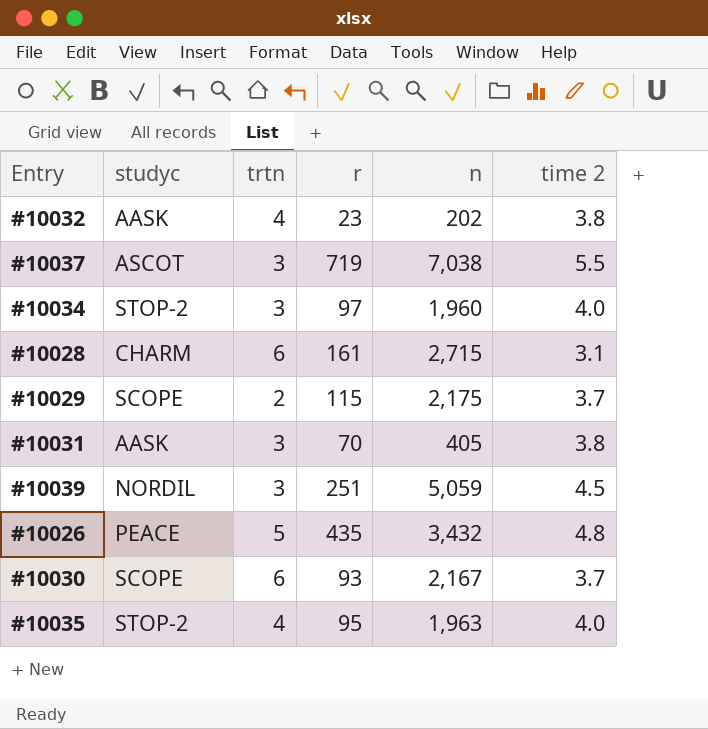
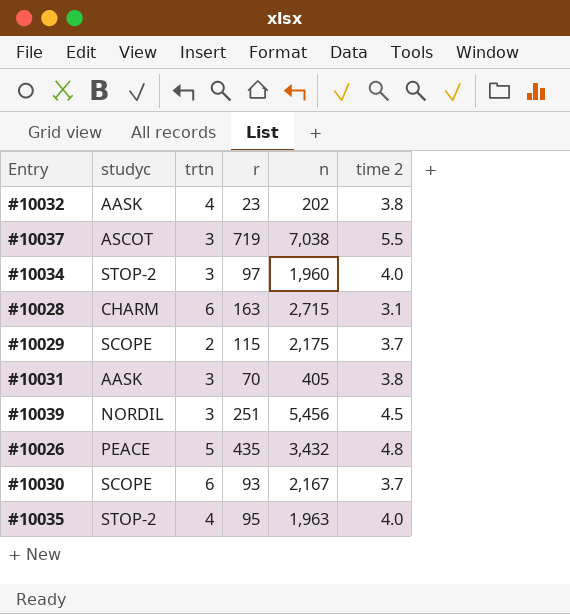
#10028 | r: 161 -> 163
#10039 | n: 5,059 -> 5,456

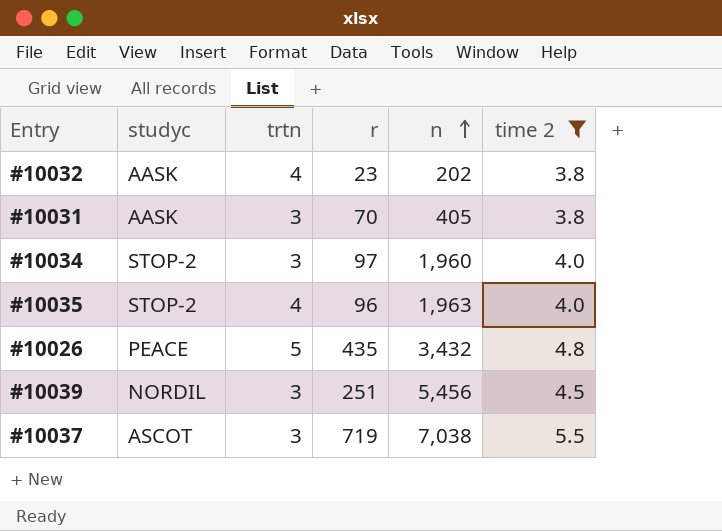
filter: none -> time 2 >= 3.8
row order: none -> n ascending
#10035 | r: 95 -> 96

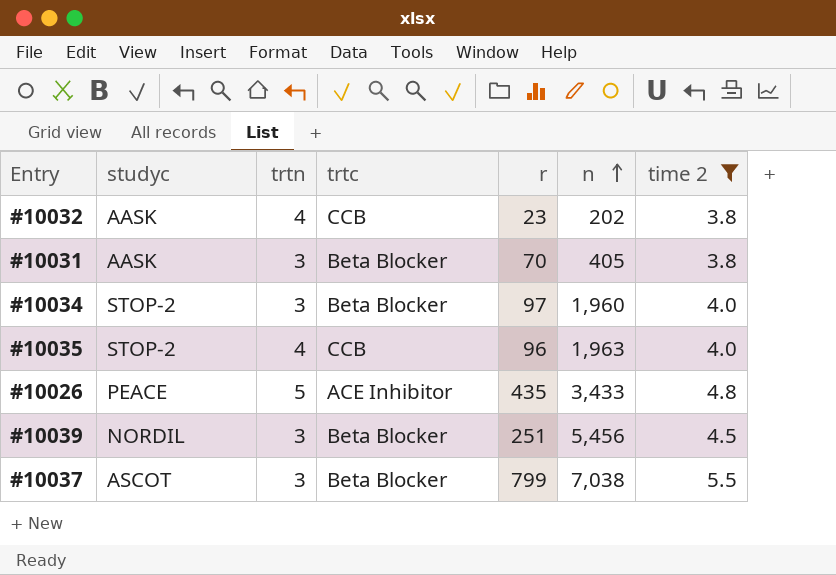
column trtc | position: none -> 4
#10026 | n: 3,432 -> 3,433
#10037 | r: 719 -> 799

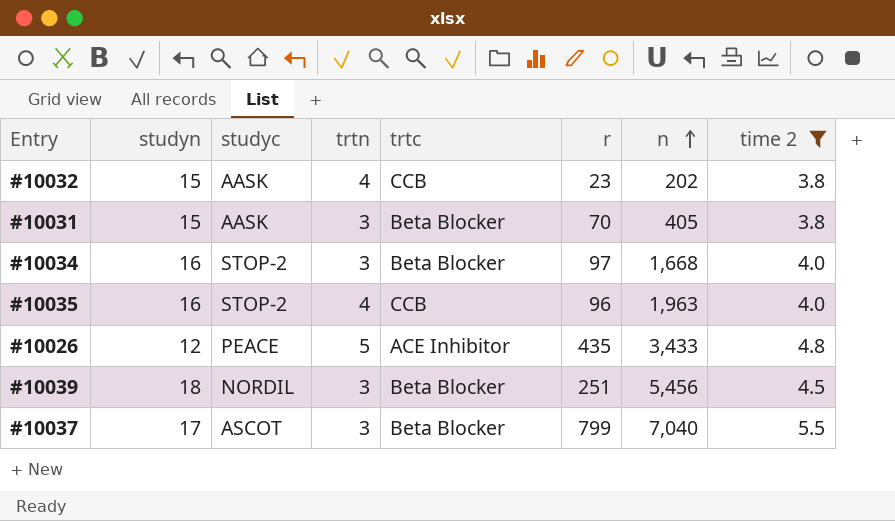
column studyn | position: none -> 2
#10034 | n: 1,960 -> 1,668
#10037 | n: 7,038 -> 7,040

